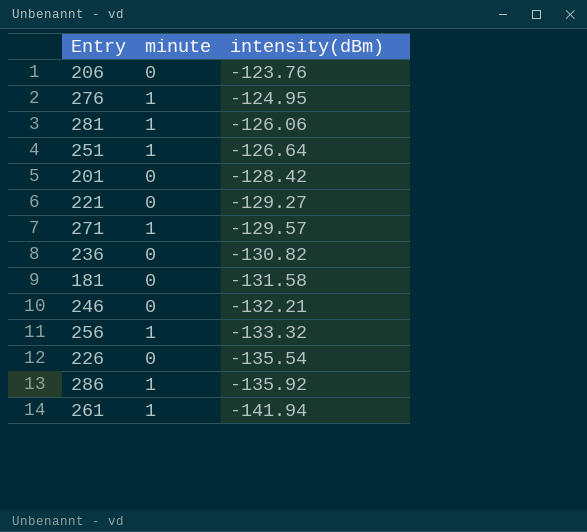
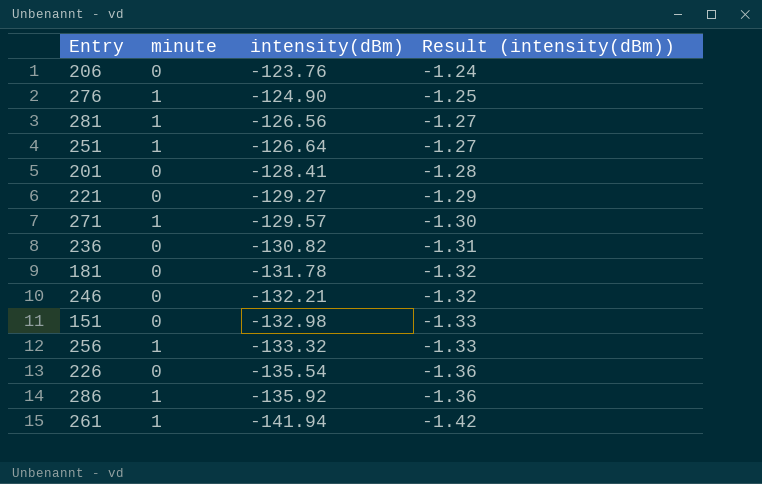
column Result (intensity(dBm)) | formula: none -> [intensity(dBm)] * 0.01
276 | intensity(dBm): -124.95 -> -124.90
281 | intensity(dBm): -126.06 -> -126.56
201 | intensity(dBm): -128.42 -> -128.41
181 | intensity(dBm): -131.58 -> -131.78
row 151: none -> 0 | -132.98 | -1.33

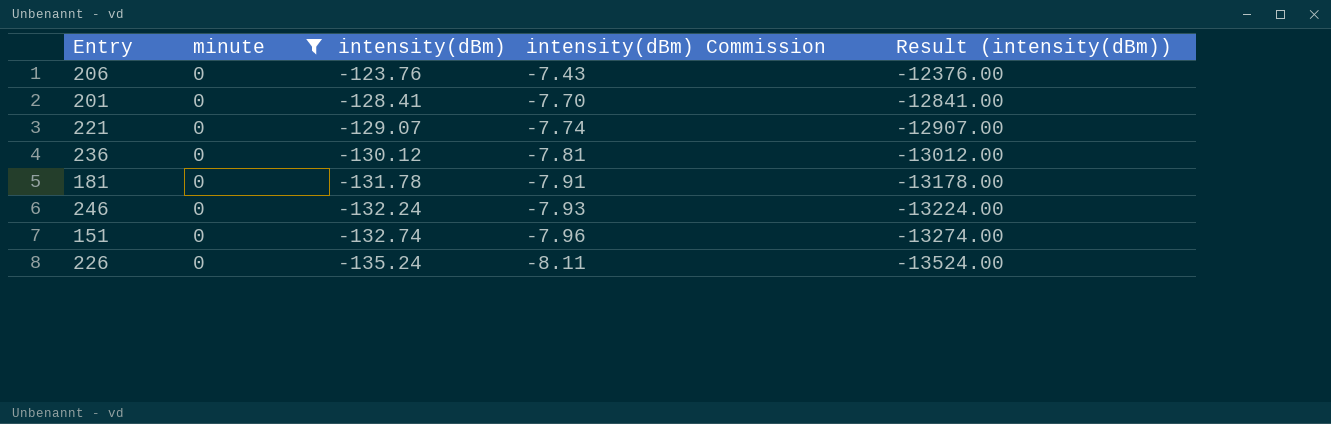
filter: none -> minute = 0
column intensity(dBm) Commission | formula: none -> [intensity(dBm)] * 0.06
column Result (intensity(dBm)) | formula: [intensity(dBm)] * 0.01 -> [intensity(dBm)] * 100
221 | intensity(dBm): -129.27 -> -129.07
236 | intensity(dBm): -130.82 -> -130.12
246 | intensity(dBm): -132.21 -> -132.24
151 | intensity(dBm): -132.98 -> -132.74
226 | intensity(dBm): -135.54 -> -135.24

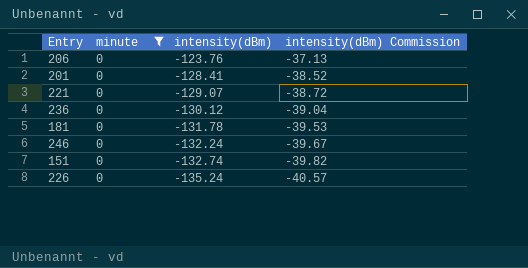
column Result (intensity(dBm)) | formula: [intensity(dBm)] * 100 -> none
column intensity(dBm) Commission | formula: [intensity(dBm)] * 0.06 -> [intensity(dBm)] * 0.3

